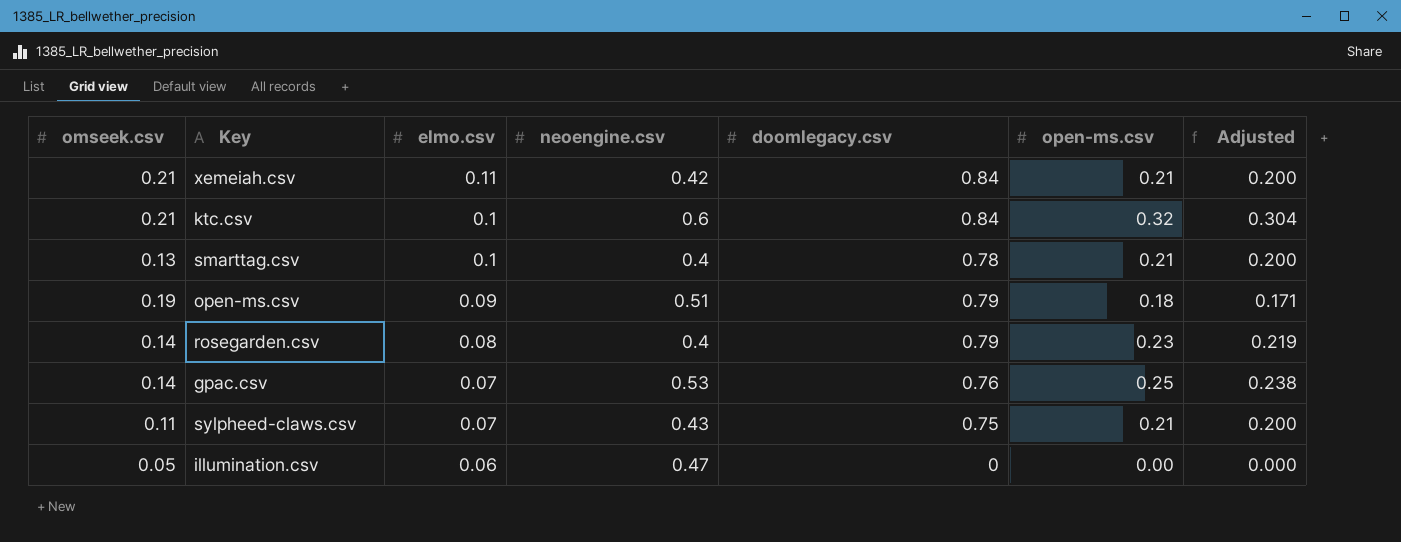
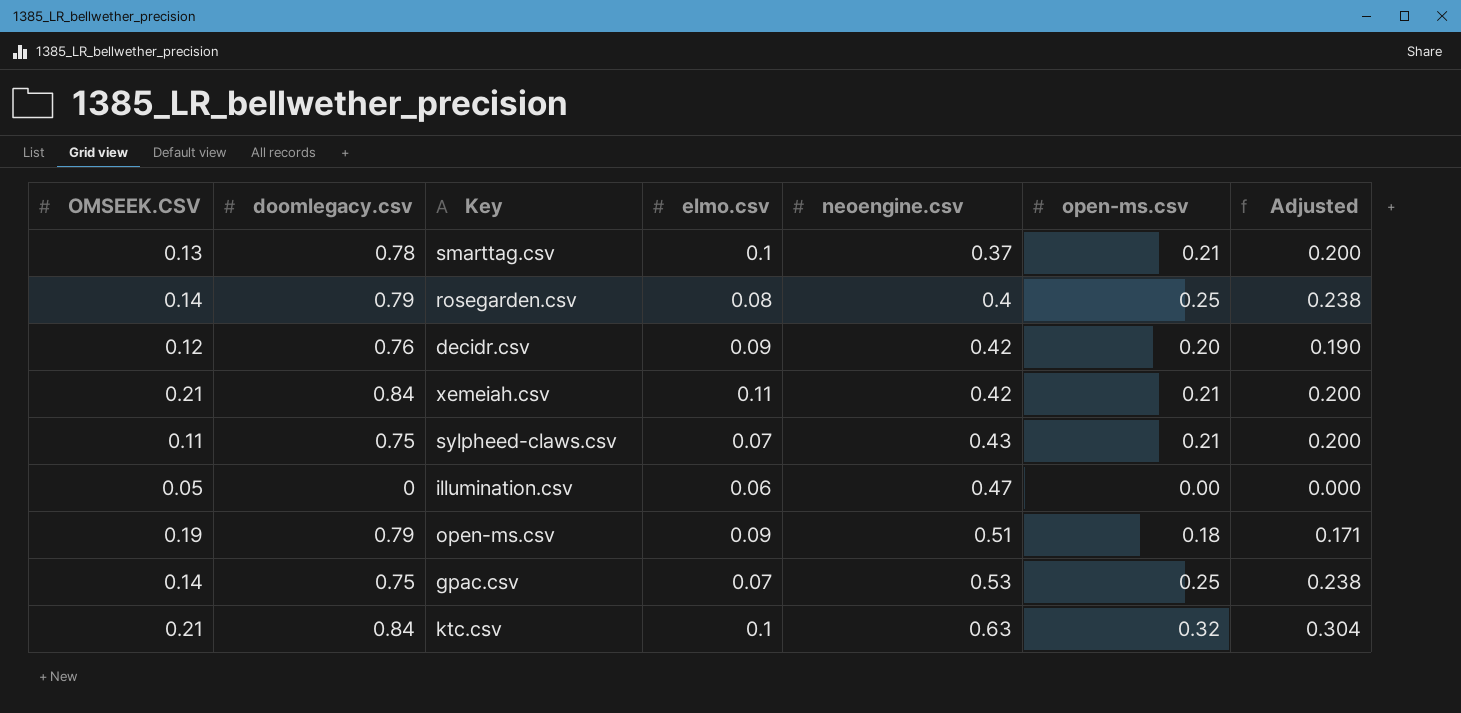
row order: elmo.csv descending -> neoengine.csv ascending
column name: omseek.csv -> OMSEEK.CSV
column doomlegacy.csv | position: 5 -> 2
smarttag.csv | neoengine.csv: 0.4 -> 0.37
rosegarden.csv | open-ms.csv: 0.23 -> 0.25
rosegarden.csv | Adjusted: 0.219 -> 0.238
row decidr.csv: none -> 0.12 | 0.76 | 0.09 | 0.42 | 0.20 | 0.190
gpac.csv | doomlegacy.csv: 0.76 -> 0.75
ktc.csv | neoengine.csv: 0.6 -> 0.63

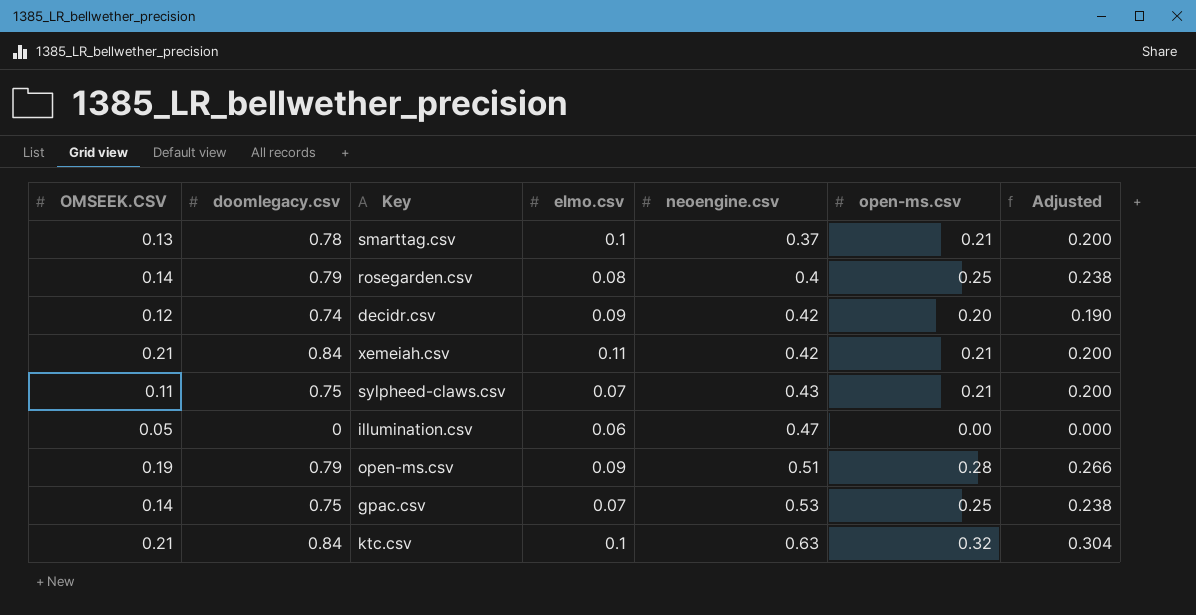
decidr.csv | doomlegacy.csv: 0.76 -> 0.74
open-ms.csv | open-ms.csv: 0.18 -> 0.28
open-ms.csv | Adjusted: 0.171 -> 0.266

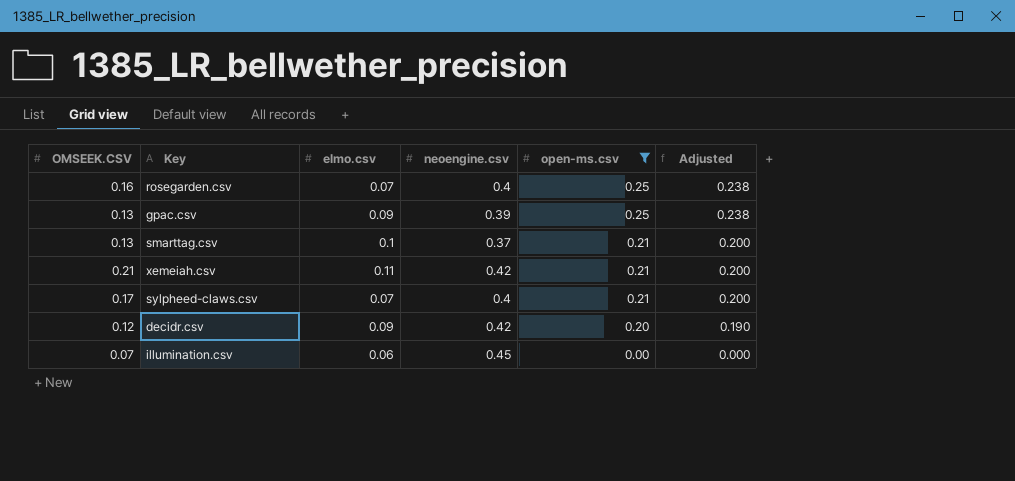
filter: none -> open-ms.csv <= 0.25
row order: neoengine.csv ascending -> open-ms.csv descending
column doomlegacy.csv | position: 2 -> none
rosegarden.csv | OMSEEK.CSV: 0.14 -> 0.16
rosegarden.csv | elmo.csv: 0.08 -> 0.07
gpac.csv | OMSEEK.CSV: 0.14 -> 0.13
gpac.csv | elmo.csv: 0.07 -> 0.09
gpac.csv | neoengine.csv: 0.53 -> 0.39
sylpheed-claws.csv | OMSEEK.CSV: 0.11 -> 0.17
sylpheed-claws.csv | neoengine.csv: 0.43 -> 0.4
illumination.csv | OMSEEK.CSV: 0.05 -> 0.07
illumination.csv | neoengine.csv: 0.47 -> 0.45

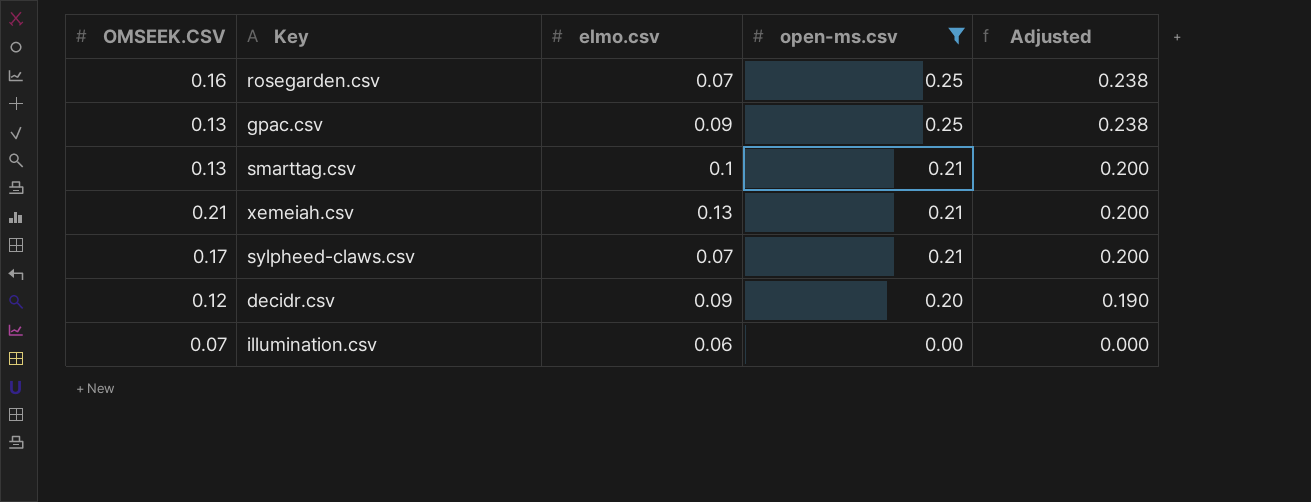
column neoengine.csv | position: 4 -> none
xemeiah.csv | elmo.csv: 0.11 -> 0.13

